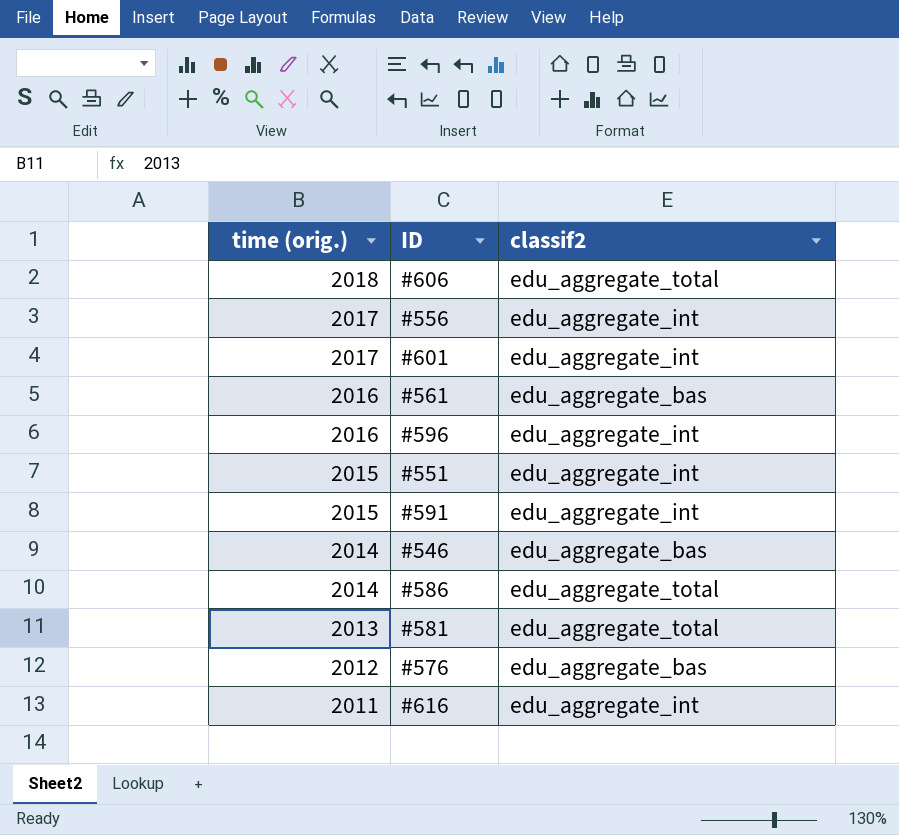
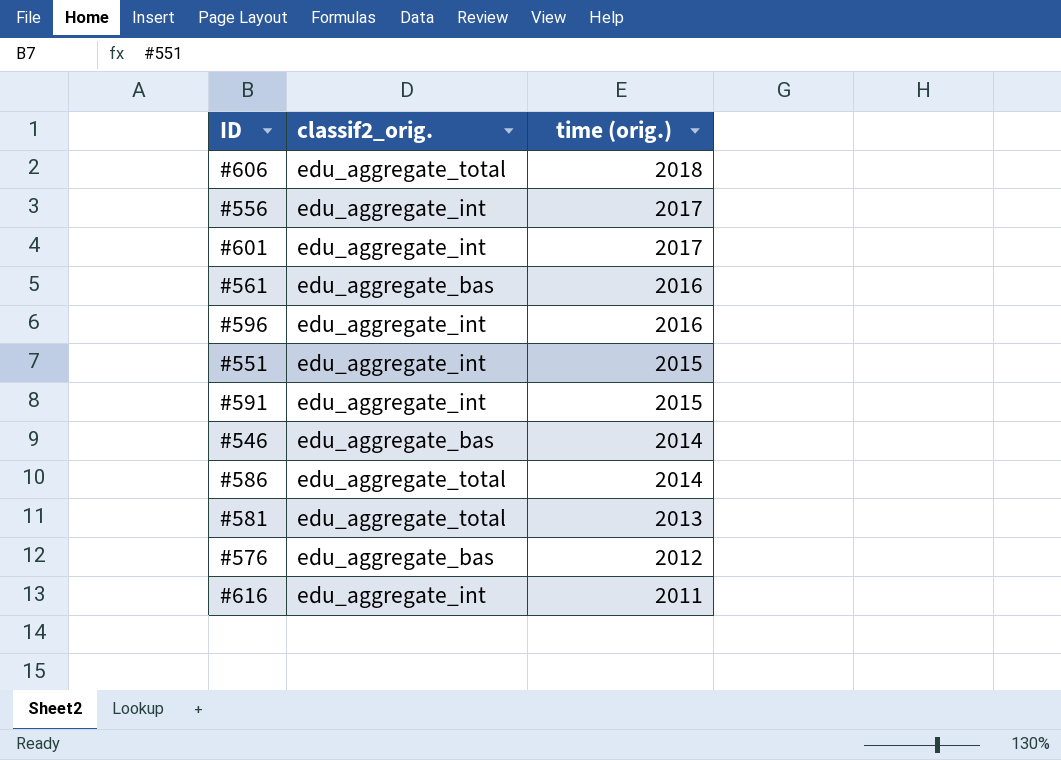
column name: classif2 -> classif2_orig.
column time (orig.) | position: 1 -> 3

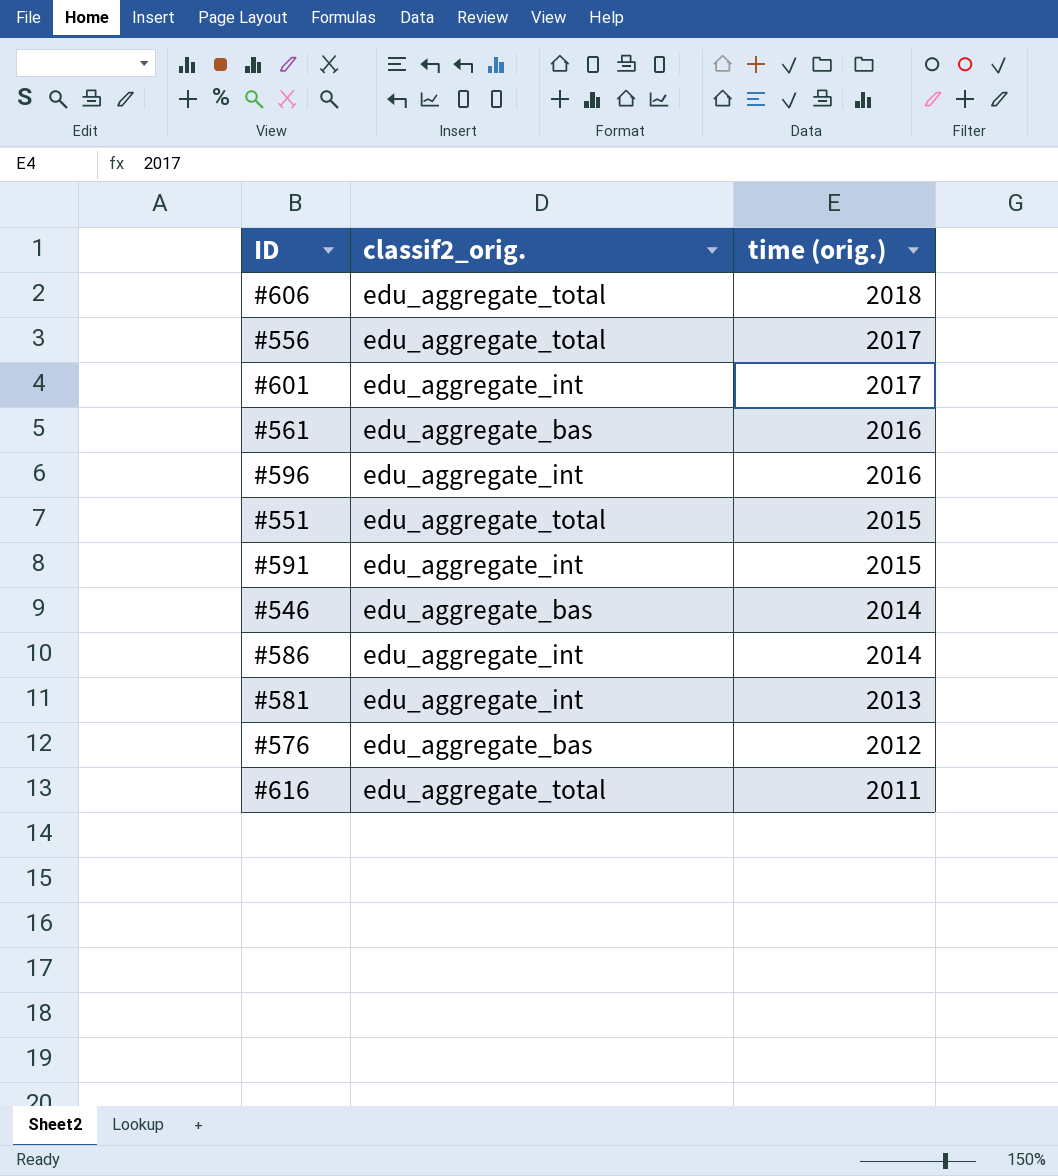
#556 | classif2_orig.: edu_aggregate_int -> edu_aggregate_total
#551 | classif2_orig.: edu_aggregate_int -> edu_aggregate_total
#586 | classif2_orig.: edu_aggregate_total -> edu_aggregate_int
#581 | classif2_orig.: edu_aggregate_total -> edu_aggregate_int
#616 | classif2_orig.: edu_aggregate_int -> edu_aggregate_total

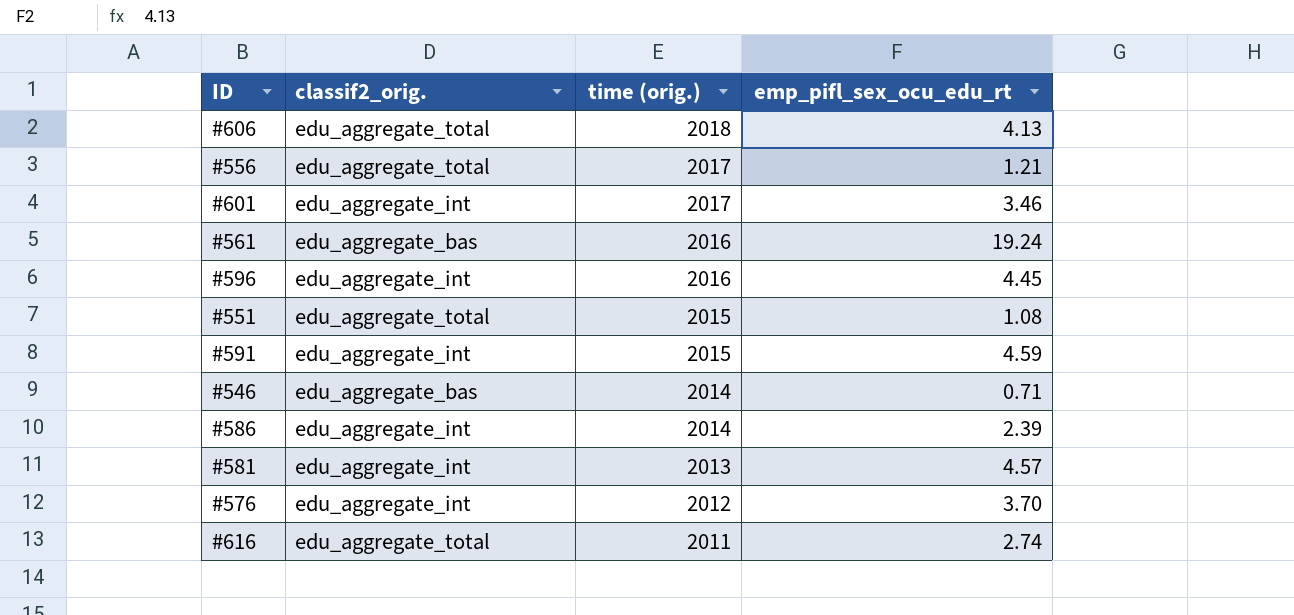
column emp_pifl_sex_ocu_edu_rt | position: none -> 4
#576 | classif2_orig.: edu_aggregate_bas -> edu_aggregate_int

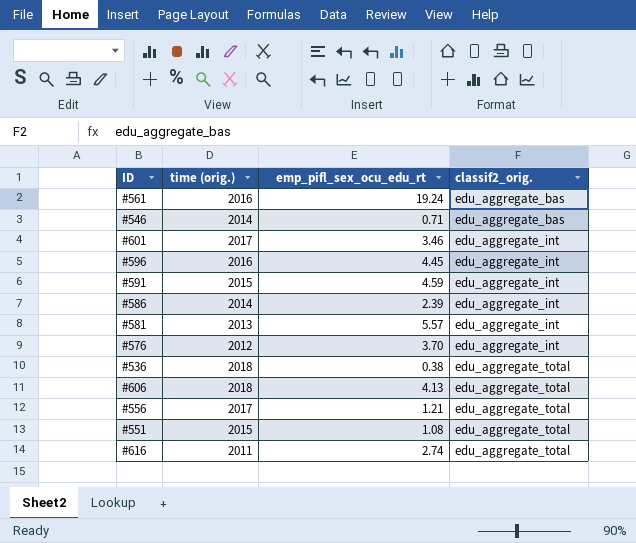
row order: time (orig.) descending -> classif2_orig. ascending
column classif2_orig. | position: 2 -> 4
#581 | emp_pifl_sex_ocu_edu_rt: 4.57 -> 5.57
row #536: none -> 2018 | 0.38 | edu_aggregate_total

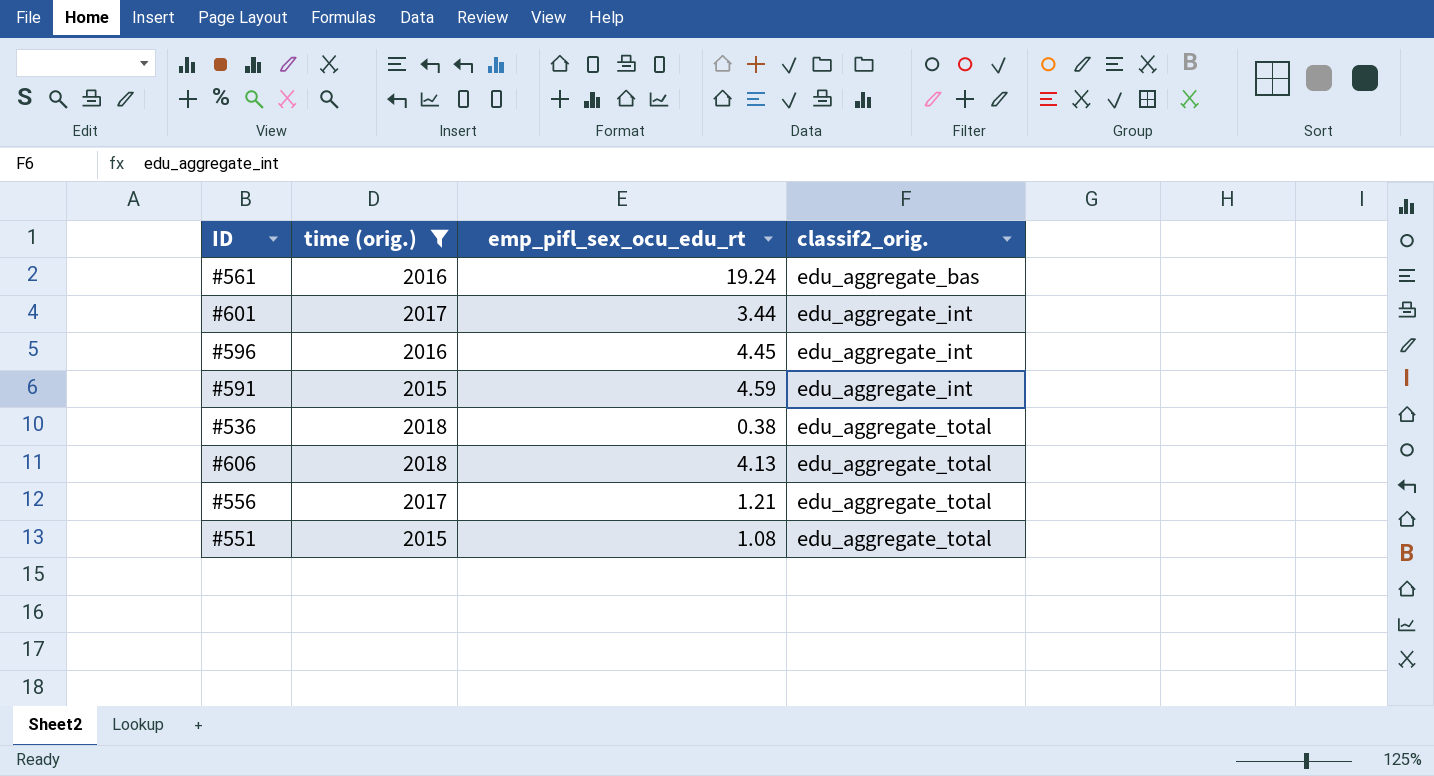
filter: none -> time (orig.) >= 2015
#601 | emp_pifl_sex_ocu_edu_rt: 3.46 -> 3.44

